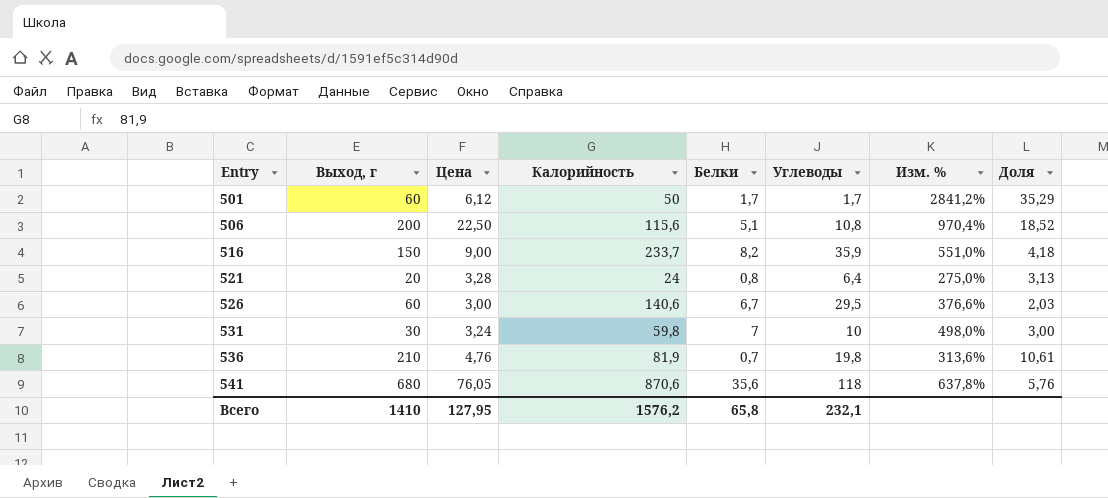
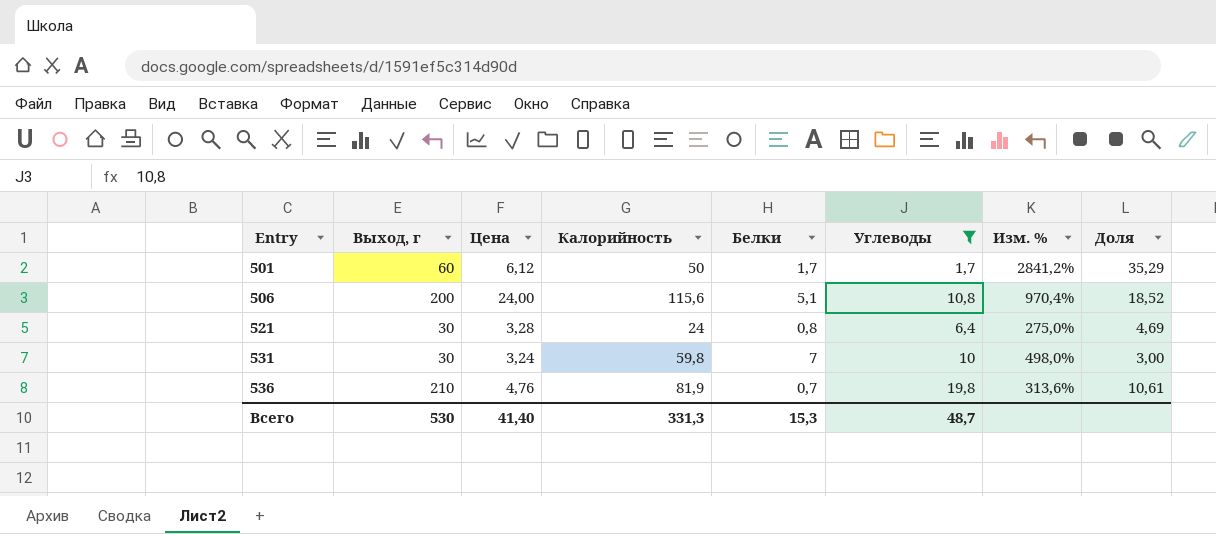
filter: none -> Углеводы <= 19,8
506 | Цена: 22,50 -> 24,00
521 | Выход, г: 20 -> 30
521 | Доля: 3,13 -> 4,69
Всего | Выход, г: 1410 -> 530
Всего | Цена: 127,95 -> 41,40
Всего | Калорийность: 1576,2 -> 331,3
Всего | Белки: 65,8 -> 15,3
Всего | Углеводы: 232,1 -> 48,7

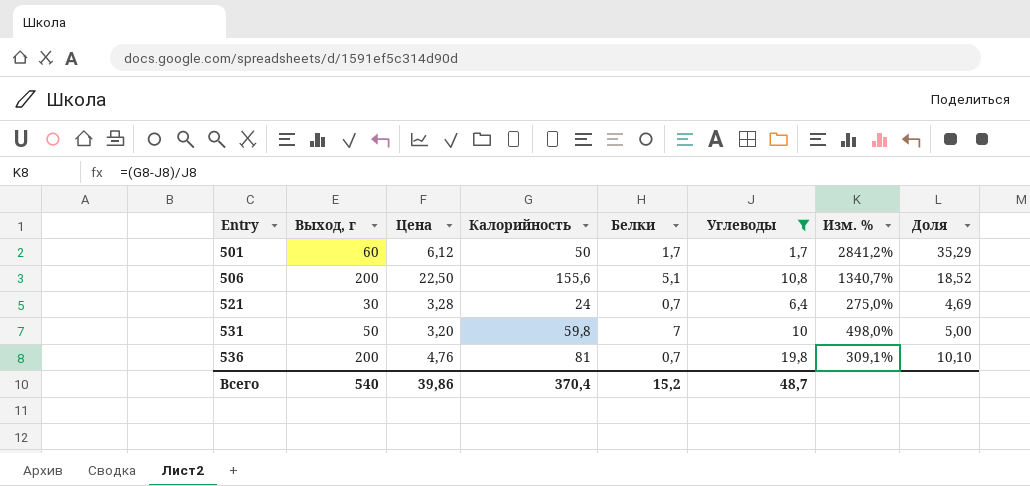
506 | Цена: 24,00 -> 22,50
506 | Калорийность: 115,6 -> 155,6
506 | Изм. %: 970,4% -> 1340,7%
521 | Белки: 0,8 -> 0,7
531 | Выход, г: 30 -> 50
531 | Цена: 3,24 -> 3,20
531 | Доля: 3,00 -> 5,00
536 | Выход, г: 210 -> 200
536 | Калорийность: 81,9 -> 81
536 | Изм. %: 313,6% -> 309,1%
536 | Доля: 10,61 -> 10,10
Всего | Выход, г: 530 -> 540
Всего | Цена: 41,40 -> 39,86
Всего | Калорийность: 331,3 -> 370,4
Всего | Белки: 15,3 -> 15,2

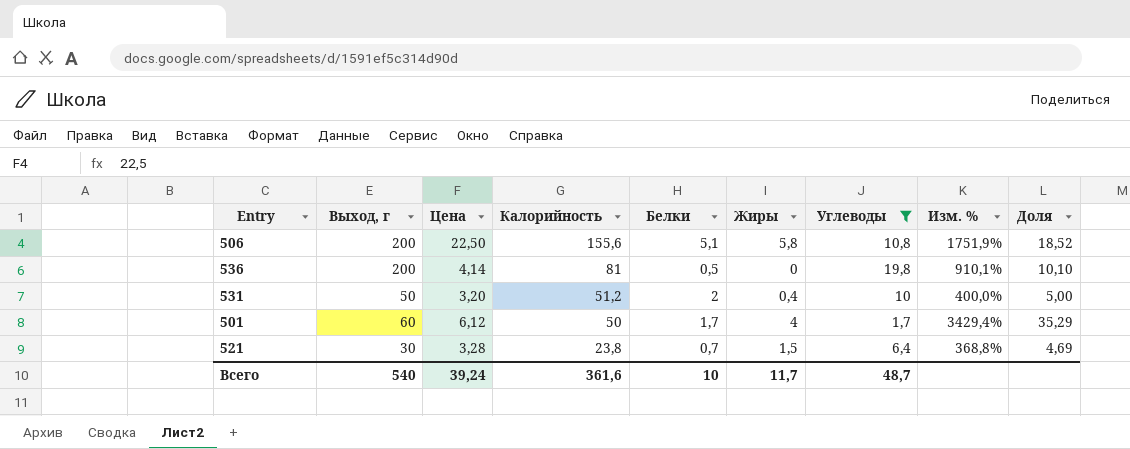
row order: Entry ascending -> Калорийность descending
column Жиры | position: none -> 6
column Изм. % | formula: ([Калорийность] - [Углеводы]) / [Углеводы] -> ([Выход, г] - [Углеводы]) / [Углеводы]
536 | Цена: 4,76 -> 4,14
536 | Белки: 0,7 -> 0,5
531 | Калорийность: 59,8 -> 51,2
531 | Белки: 7 -> 2
521 | Калорийность: 24 -> 23,8
Всего | Цена: 39,86 -> 39,24
Всего | Калорийность: 370,4 -> 361,6
Всего | Белки: 15,2 -> 10

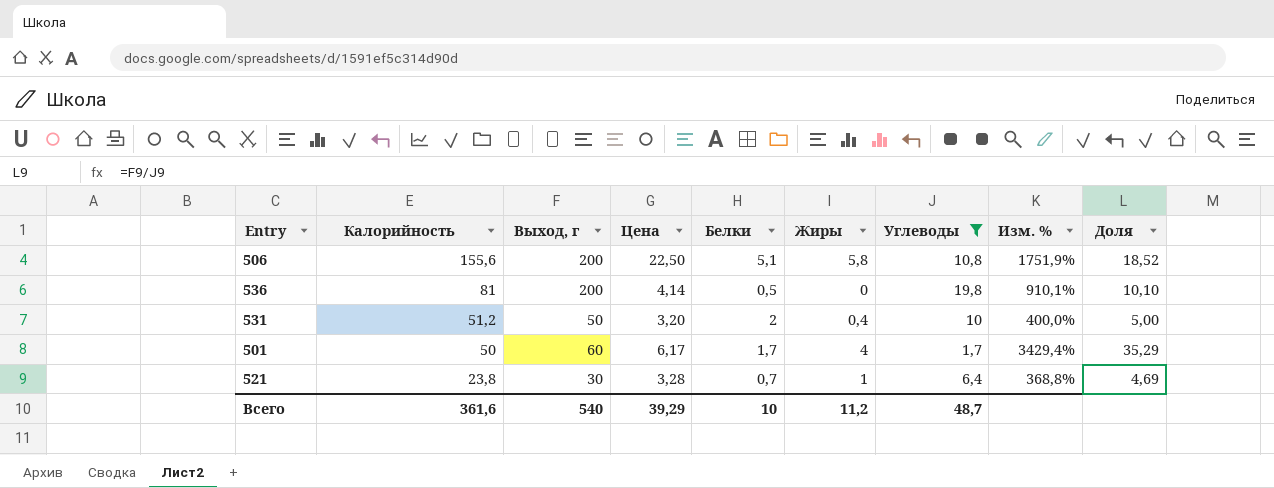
column Калорийность | position: 4 -> 2
501 | Цена: 6,12 -> 6,17
521 | Жиры: 1,5 -> 1
Всего | Цена: 39,24 -> 39,29
Всего | Жиры: 11,7 -> 11,2

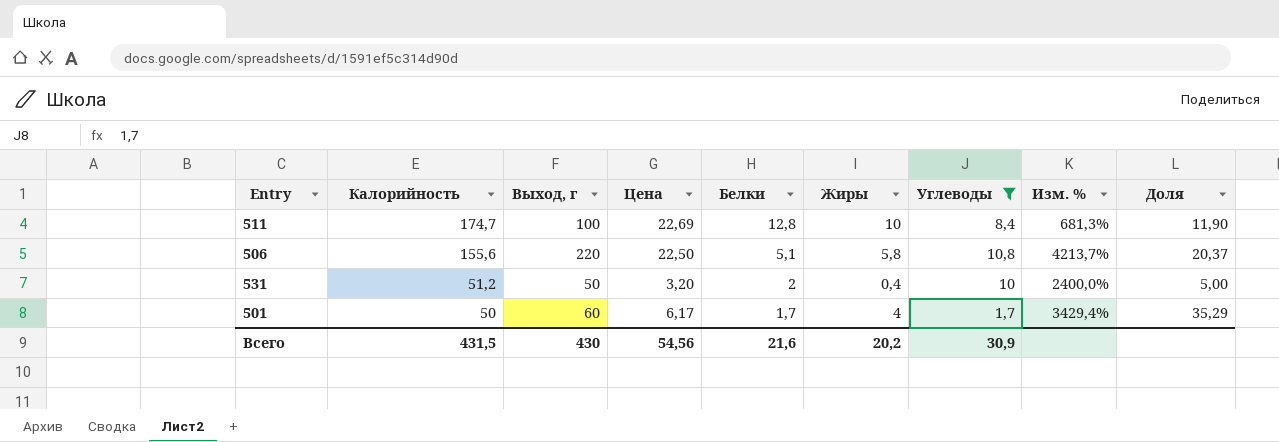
column Изм. % | formula: ([Выход, г] - [Углеводы]) / [Углеводы] -> ([Выход, г] - [Белки]) / [Белки]
row 536: 81 | 200 | 4,14 | 0,5 | 0 | 19,8 | 910,1% | 10,10 -> none
row 521: 23,8 | 30 | 3,28 | 0,7 | 1 | 6,4 | 368,8% | 4,69 -> none
row 511: none -> 174,7 | 100 | 22,69 | 12,8 | 10 | 8,4 | 681,3% | 11,90
506 | Выход, г: 200 -> 220
506 | Доля: 18,52 -> 20,37
Всего | Калорийность: 361,6 -> 431,5
Всего | Выход, г: 540 -> 430
Всего | Цена: 39,29 -> 54,56
Всего | Белки: 10 -> 21,6
Всего | Жиры: 11,2 -> 20,2
Всего | Углеводы: 48,7 -> 30,9

